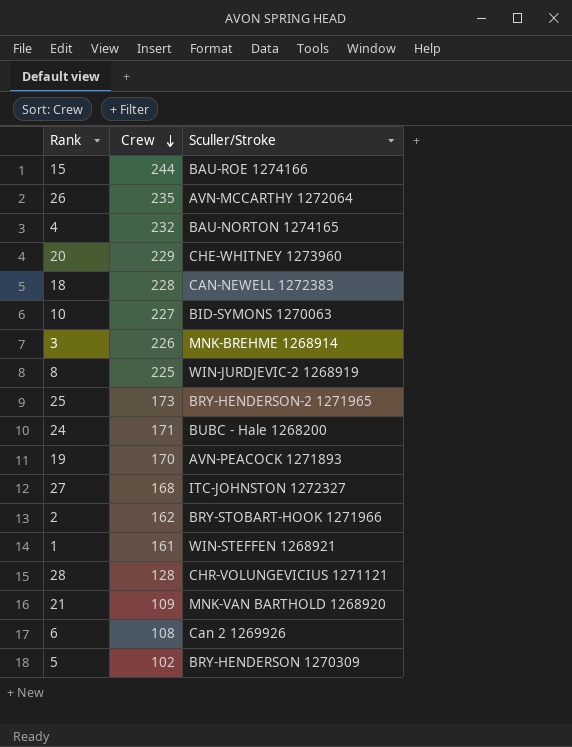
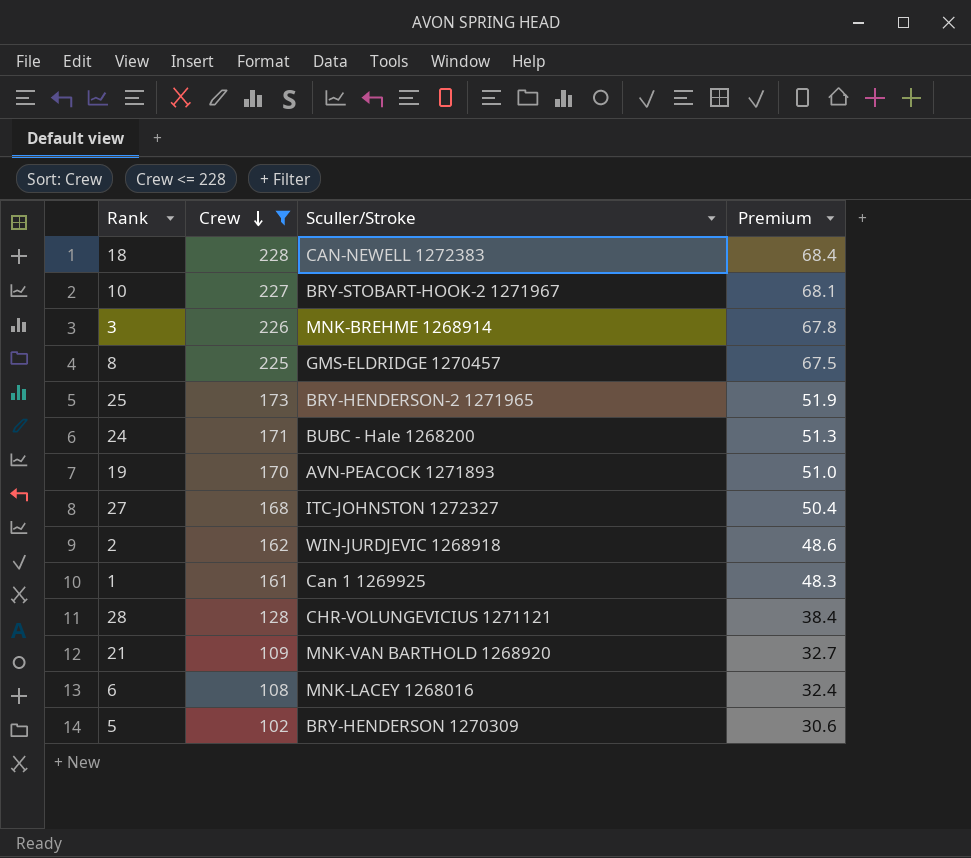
filter: none -> Crew <= 228
column Premium | formula: none -> [Crew] * 0.3
10 | Sculler/Stroke: BID-SYMONS 1270063 -> BRY-STOBART-HOOK-2 1271967
8 | Sculler/Stroke: WIN-JURDJEVIC-2 1268919 -> GMS-ELDRIDGE 1270457
2 | Sculler/Stroke: BRY-STOBART-HOOK 1271966 -> WIN-JURDJEVIC 1268918
1 | Sculler/Stroke: WIN-STEFFEN 1268921 -> Can 1 1269925
6 | Sculler/Stroke: Can 2 1269926 -> MNK-LACEY 1268016

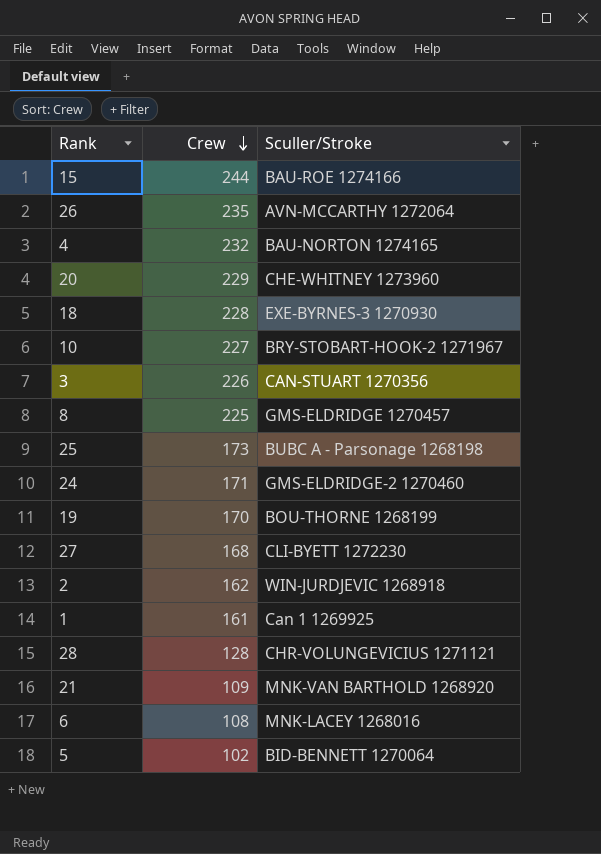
filter: Crew <= 228 -> none
column Premium | formula: [Crew] * 0.3 -> none
18 | Sculler/Stroke: CAN-NEWELL 1272383 -> EXE-BYRNES-3 1270930
3 | Sculler/Stroke: MNK-BREHME 1268914 -> CAN-STUART 1270356
25 | Sculler/Stroke: BRY-HENDERSON-2 1271965 -> BUBC A - Parsonage 1268198
24 | Sculler/Stroke: BUBC - Hale 1268200 -> GMS-ELDRIDGE-2 1270460
19 | Sculler/Stroke: AVN-PEACOCK 1271893 -> BOU-THORNE 1268199
27 | Sculler/Stroke: ITC-JOHNSTON 1272327 -> CLI-BYETT 1272230
5 | Sculler/Stroke: BRY-HENDERSON 1270309 -> BID-BENNETT 1270064

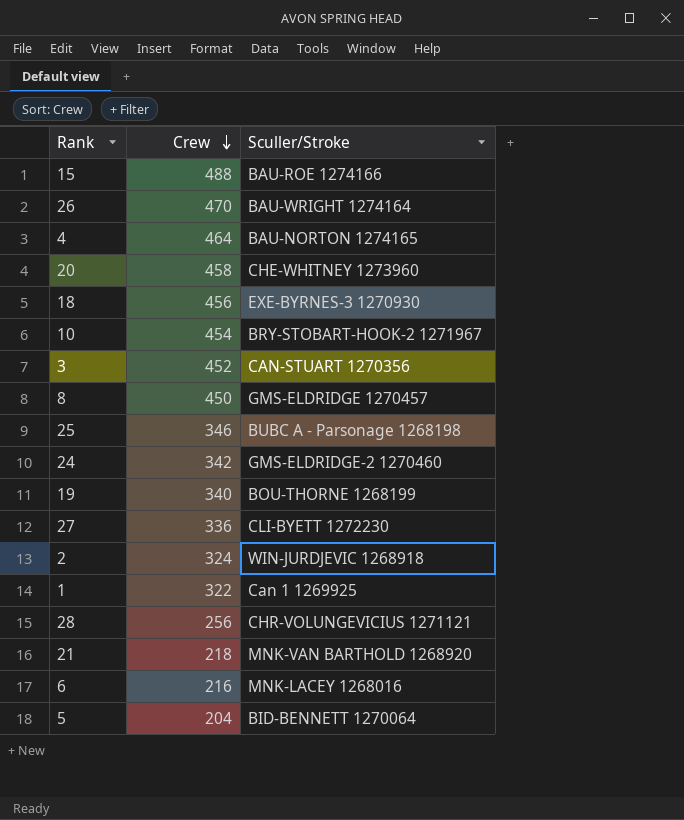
15 | Crew: 244 -> 488
26 | Crew: 235 -> 470
26 | Sculler/Stroke: AVN-MCCARTHY 1272064 -> BAU-WRIGHT 1274164
4 | Crew: 232 -> 464
20 | Crew: 229 -> 458
18 | Crew: 228 -> 456
10 | Crew: 227 -> 454
3 | Crew: 226 -> 452
8 | Crew: 225 -> 450
25 | Crew: 173 -> 346
24 | Crew: 171 -> 342
19 | Crew: 170 -> 340
27 | Crew: 168 -> 336
2 | Crew: 162 -> 324
1 | Crew: 161 -> 322
28 | Crew: 128 -> 256
21 | Crew: 109 -> 218
6 | Crew: 108 -> 216
5 | Crew: 102 -> 204

